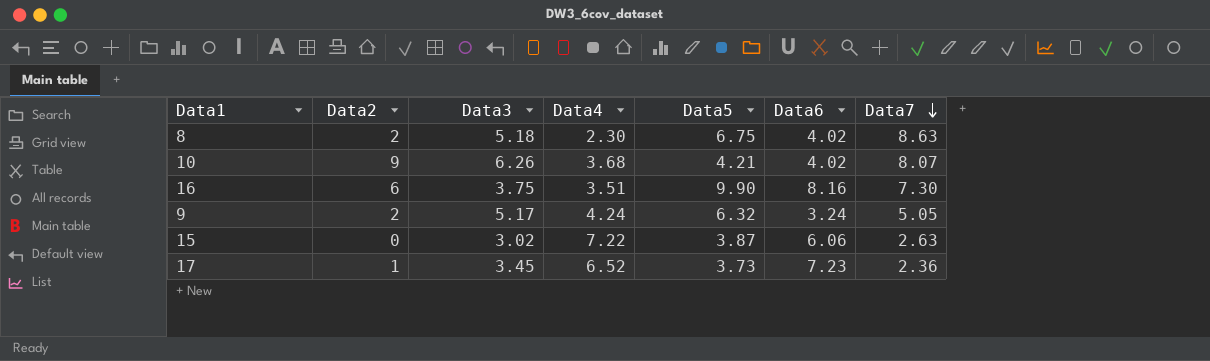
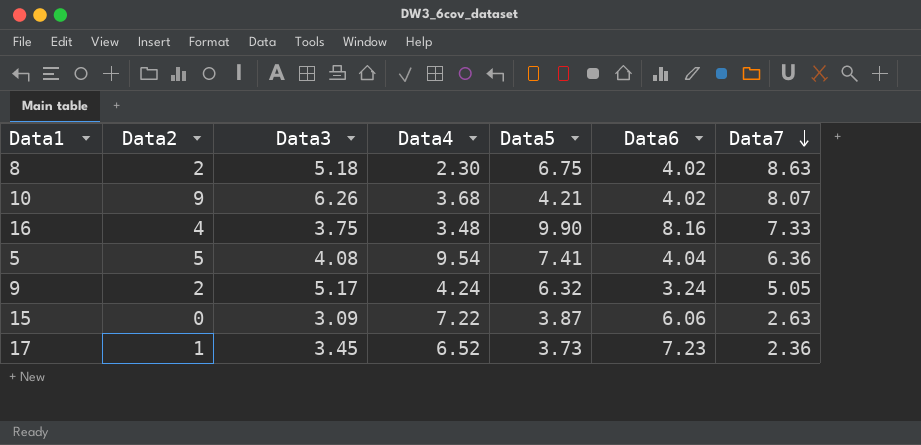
16 | Data2: 6 -> 4
16 | Data4: 3.51 -> 3.48
16 | Data7: 7.30 -> 7.33
row 5: none -> 5 | 4.08 | 9.54 | 7.41 | 4.04 | 6.36
15 | Data3: 3.02 -> 3.09

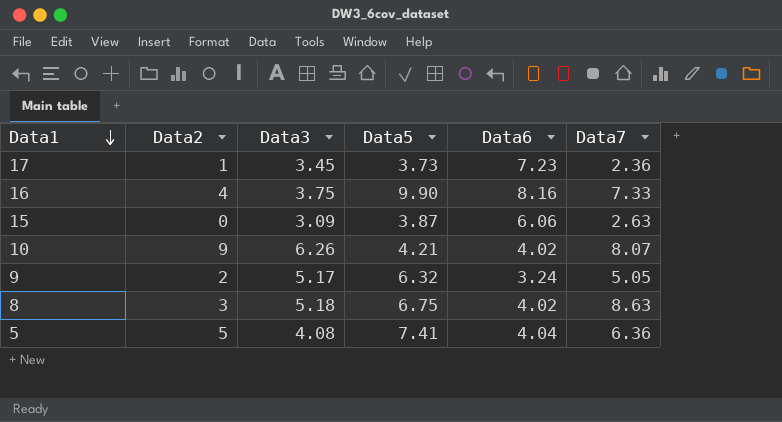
row order: Data7 descending -> Data1 descending
column Data4 | position: 4 -> none
8 | Data2: 2 -> 3

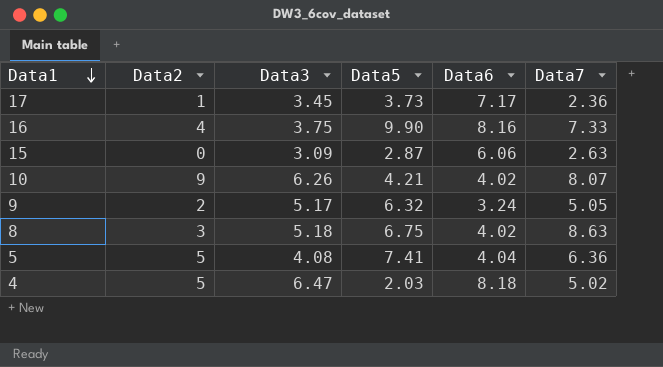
17 | Data6: 7.23 -> 7.17
15 | Data5: 3.87 -> 2.87
row 4: none -> 5 | 6.47 | 2.03 | 8.18 | 5.02

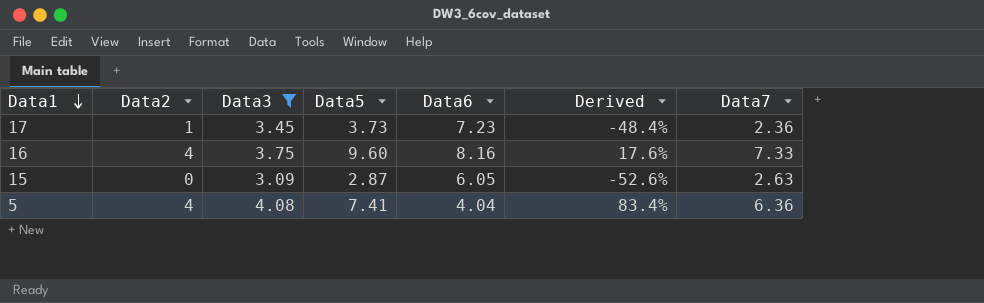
filter: none -> Data3 <= 4.08
column Derived | formula: none -> ([Data5] - [Data6]) / [Data6]
17 | Data6: 7.17 -> 7.23
16 | Data5: 9.90 -> 9.60
15 | Data6: 6.06 -> 6.05
5 | Data2: 5 -> 4

